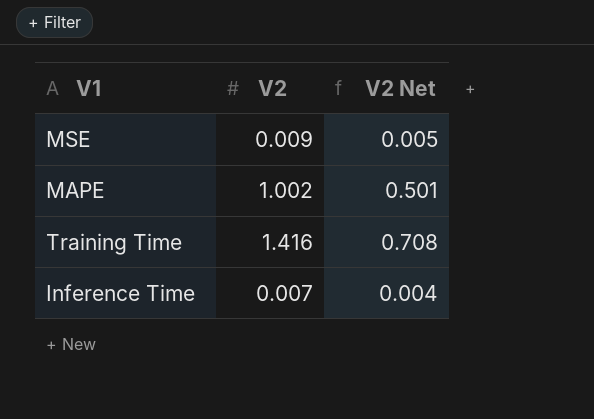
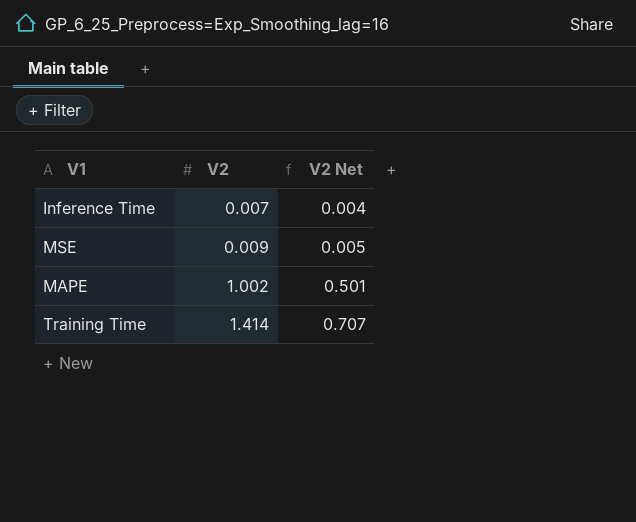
row order: none -> V2 ascending
Training Time | V2: 1.416 -> 1.414
Training Time | V2 Net: 0.708 -> 0.707

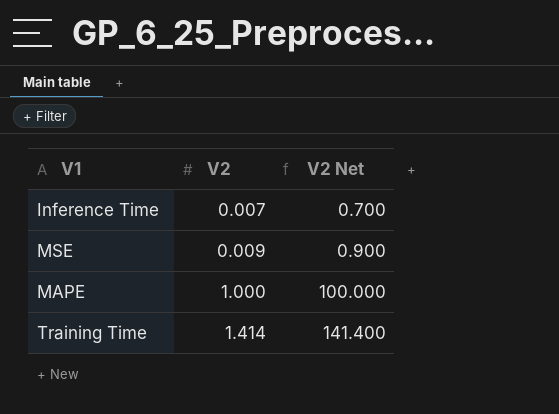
column V2 Net | formula: [V2] * 0.5 -> [V2] * 100
MAPE | V2: 1.002 -> 1.000

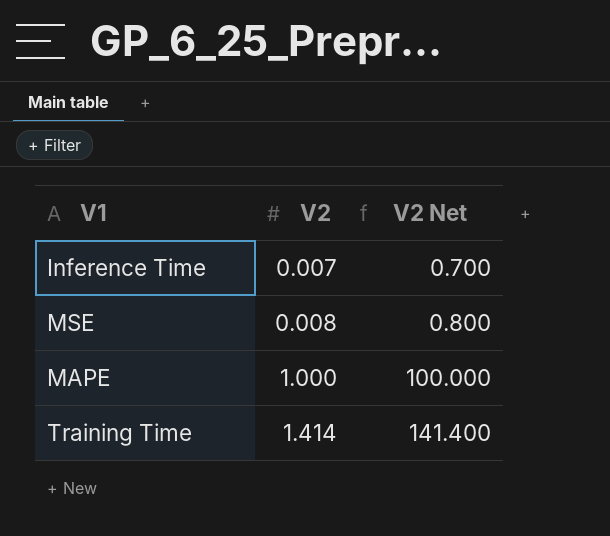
MSE | V2: 0.009 -> 0.008
MSE | V2 Net: 0.900 -> 0.800

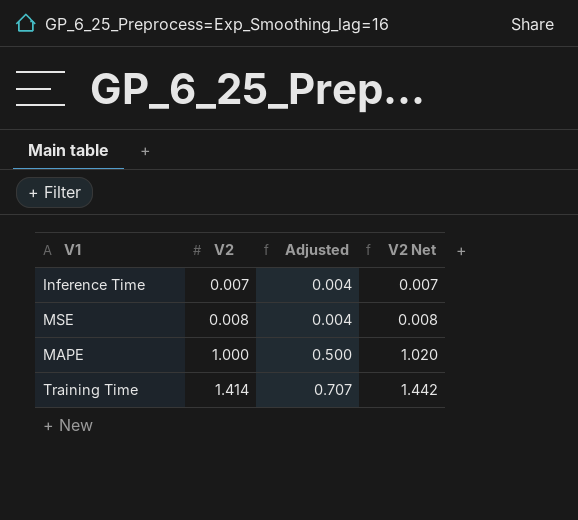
column Adjusted | formula: none -> [V2] * 0.5
column V2 Net | formula: [V2] * 100 -> [V2] * 1.02

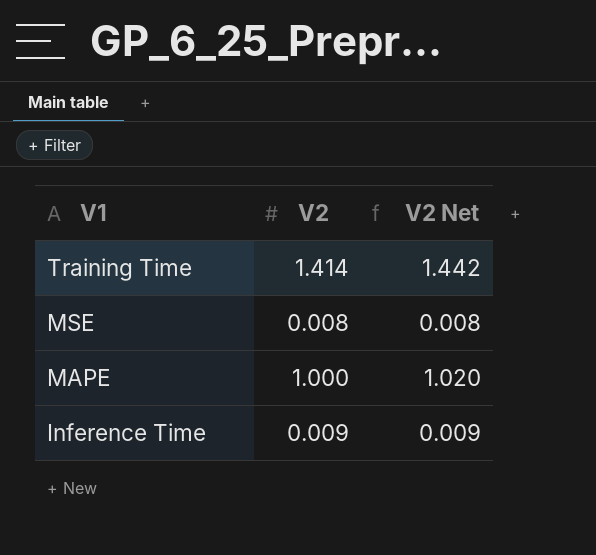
row order: V2 ascending -> V1 descending
column Adjusted | formula: [V2] * 0.5 -> none
Inference Time | V2: 0.007 -> 0.009
Inference Time | V2 Net: 0.007 -> 0.009

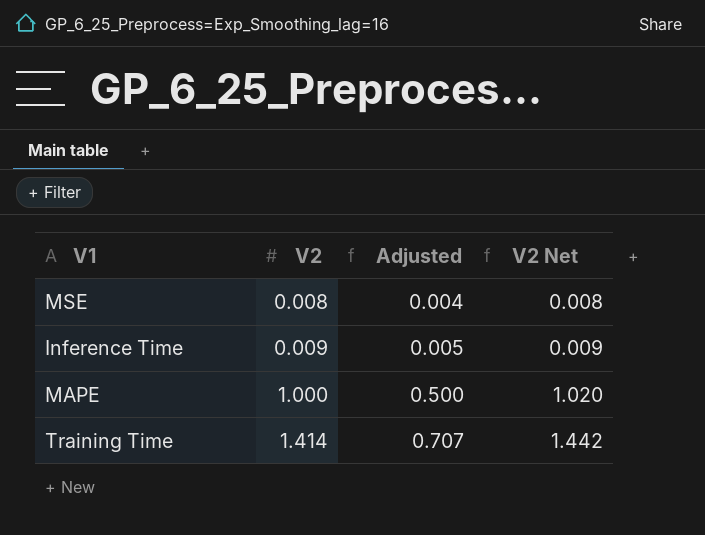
row order: V1 descending -> V2 ascending
column Adjusted | formula: none -> [V2] * 0.5

